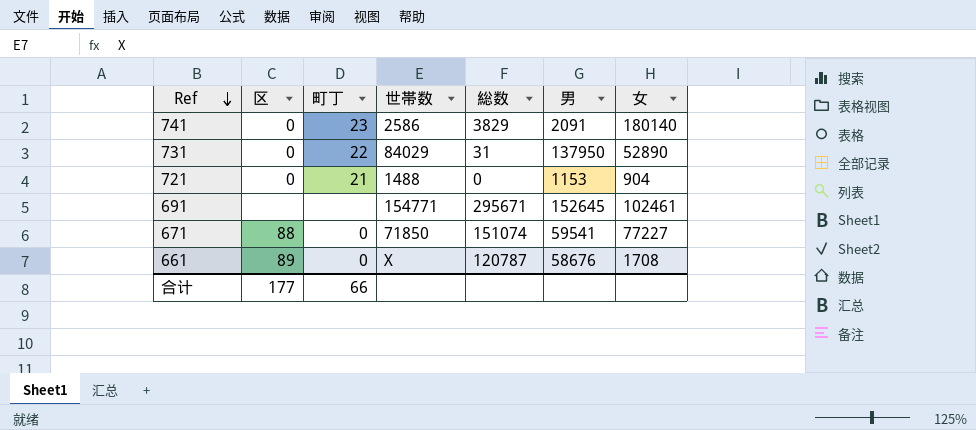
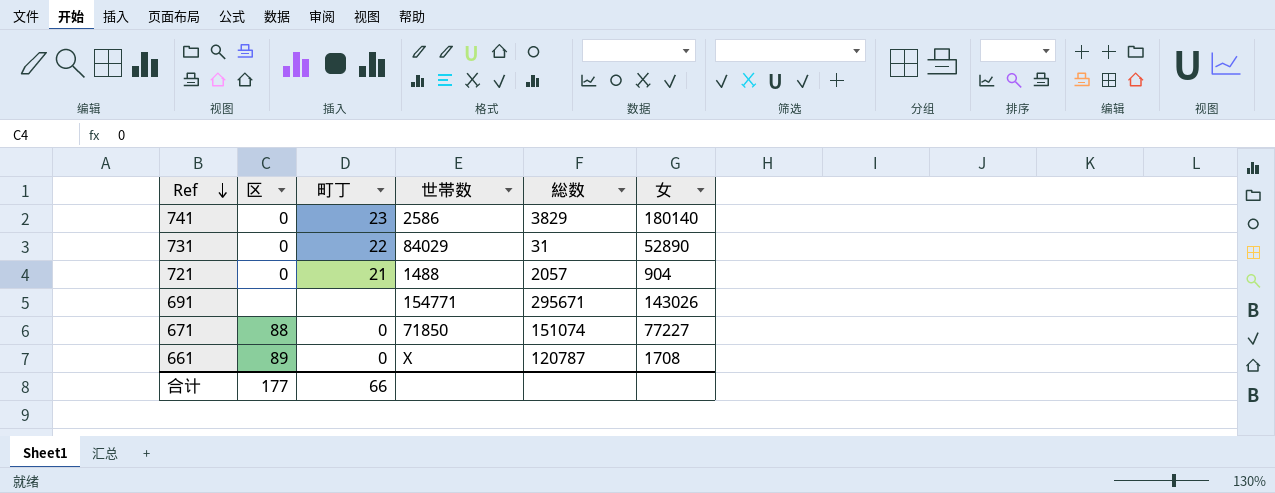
column 男 | position: 6 -> none
721 | 総数: 0 -> 2057
691 | 女: 102461 -> 143026

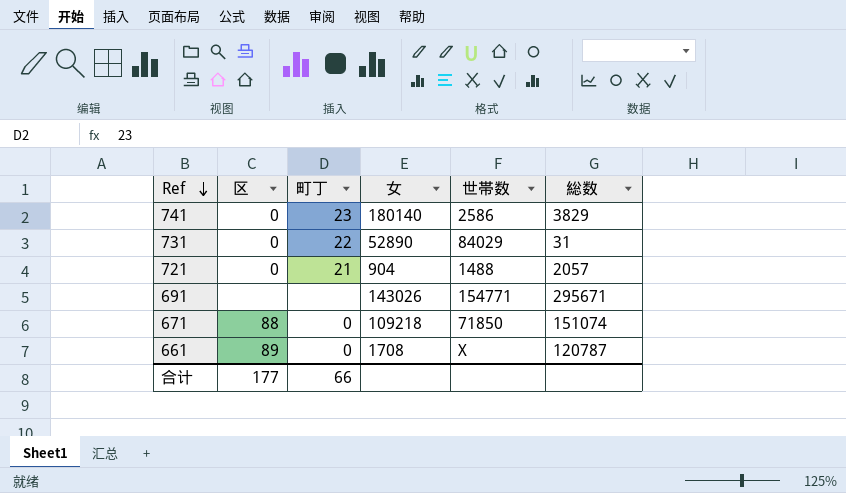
column 女 | position: 6 -> 4
671 | 女: 77227 -> 109218

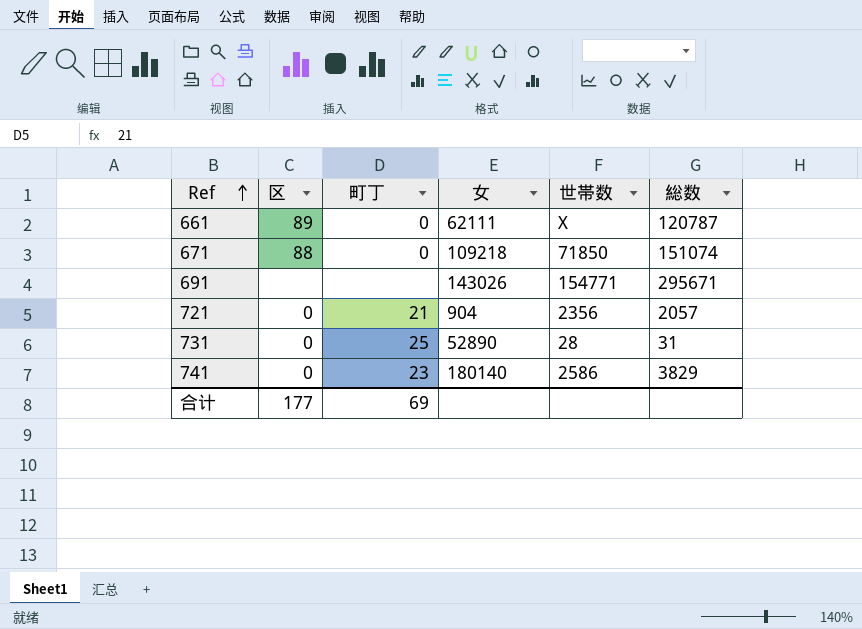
row order: Ref descending -> Ref ascending
661 | 女: 1708 -> 62111
721 | 世帯数: 1488 -> 2356
731 | 町丁: 22 -> 25
731 | 世帯数: 84029 -> 28
合计 | 町丁: 66 -> 69

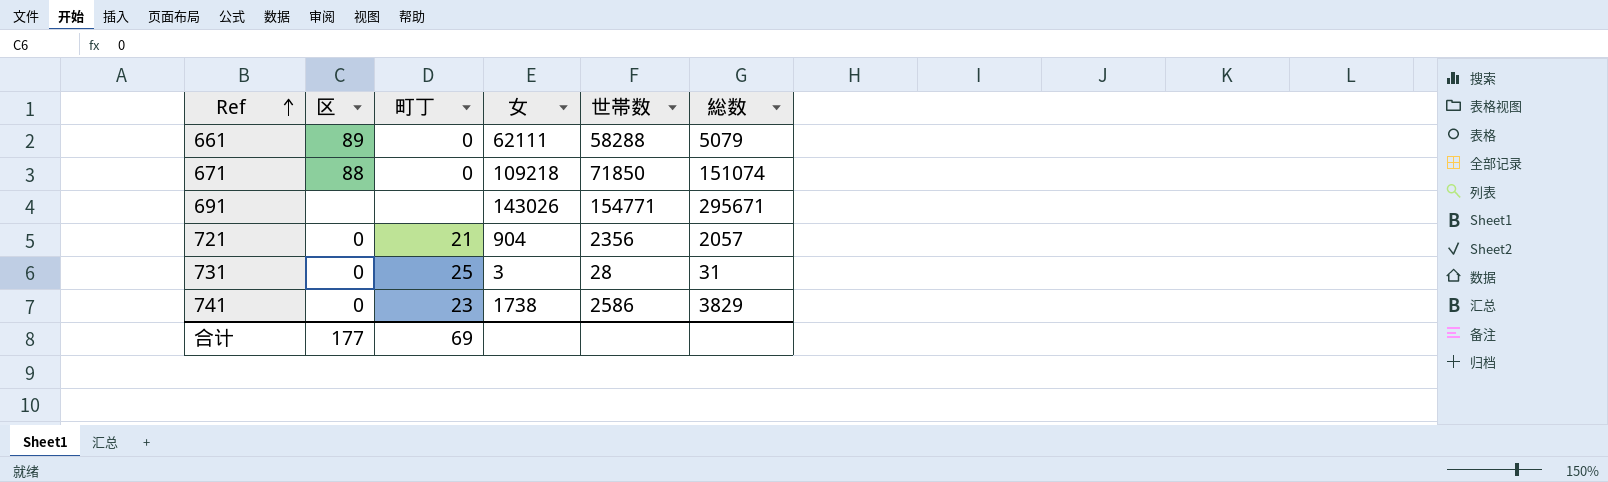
661 | 世帯数: X -> 58288
661 | 総数: 120787 -> 5079
731 | 女: 52890 -> 3
741 | 女: 180140 -> 1738

